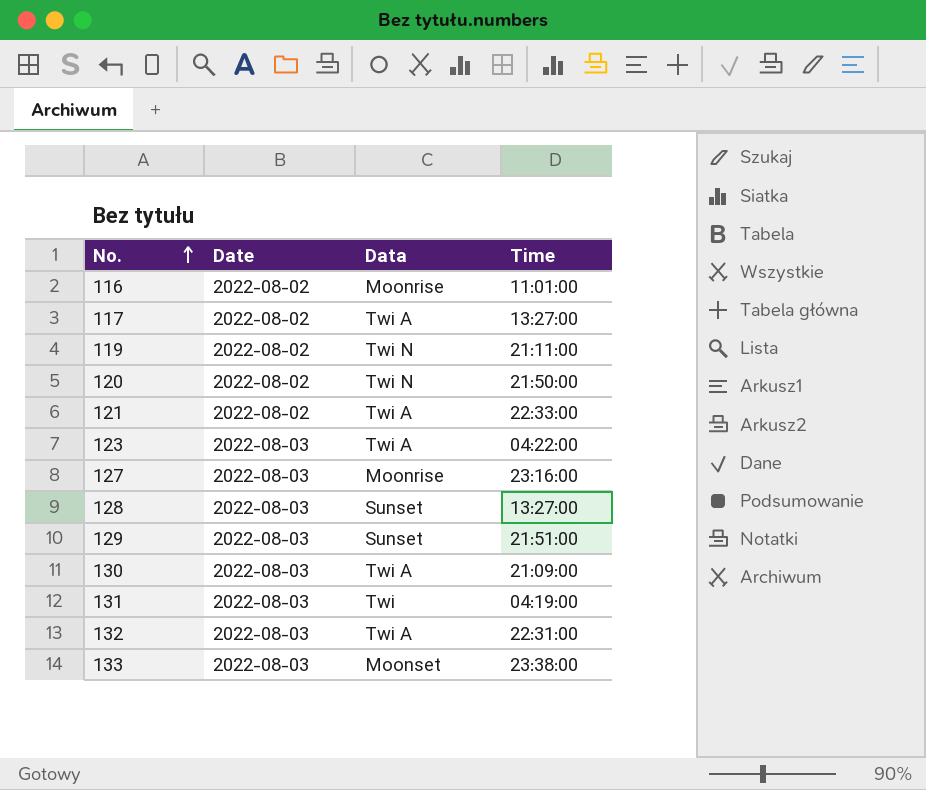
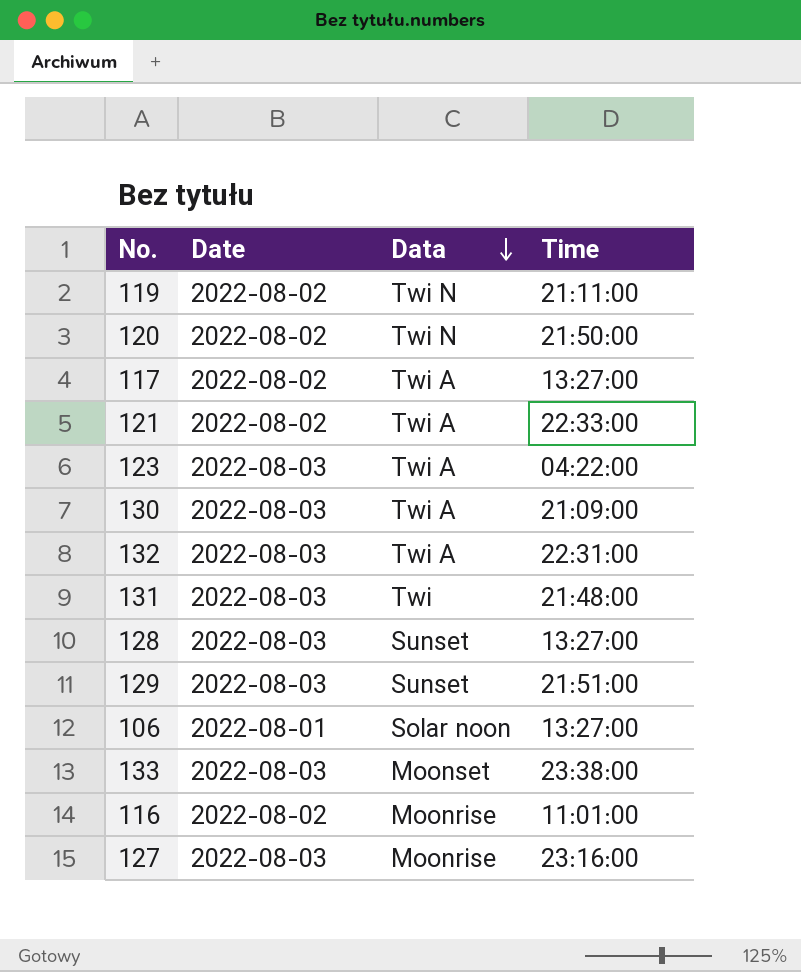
row order: No. ascending -> Data descending
131 | Time: 04:19:00 -> 21:48:00
row 106: none -> 2022-08-01 | Solar noon | 13:27:00

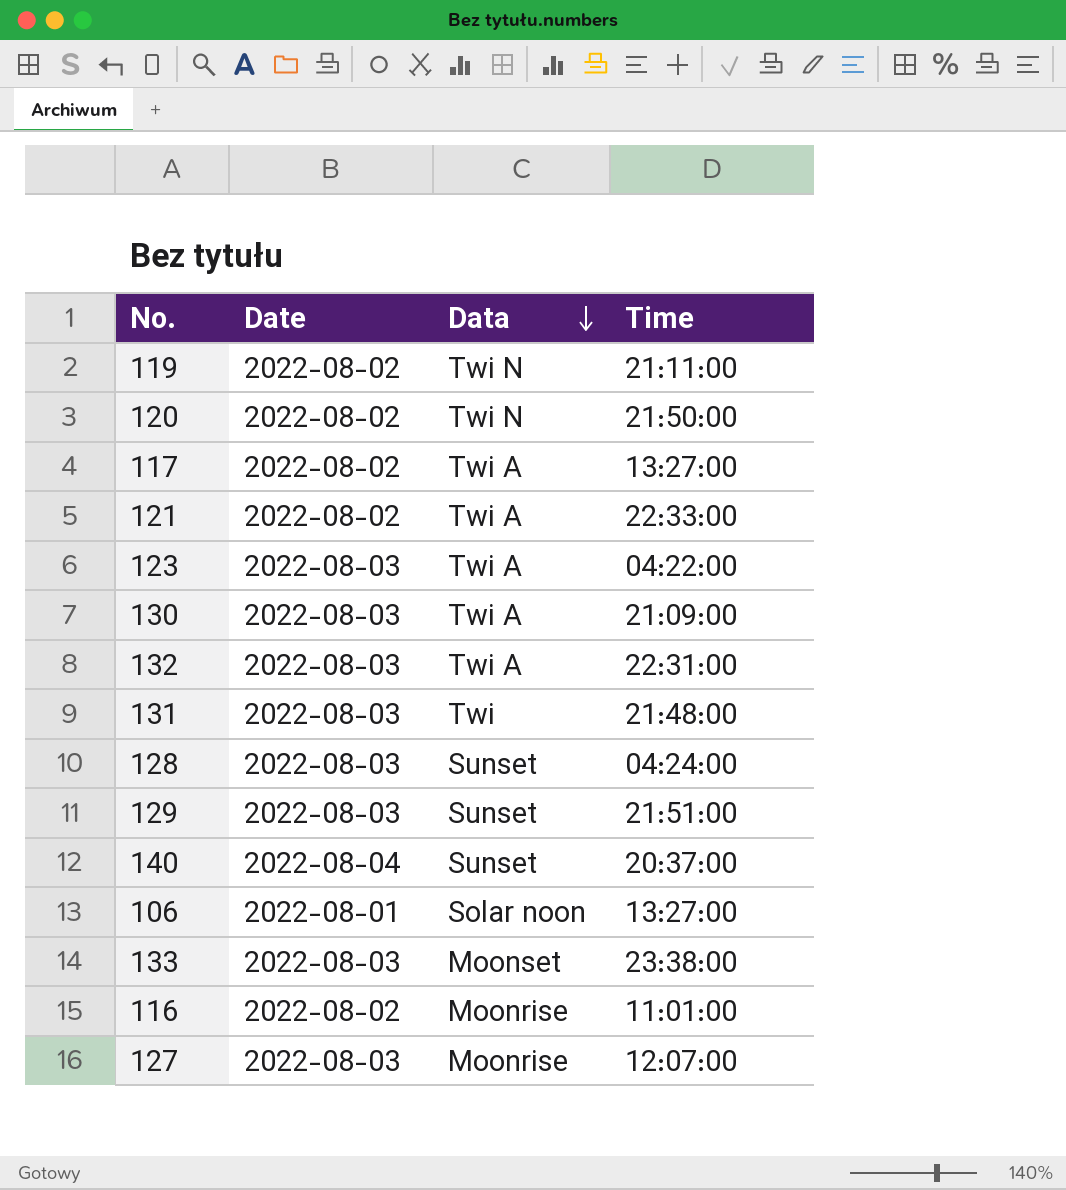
128 | Time: 13:27:00 -> 04:24:00
row 140: none -> 2022-08-04 | Sunset | 20:37:00
127 | Time: 23:16:00 -> 12:07:00

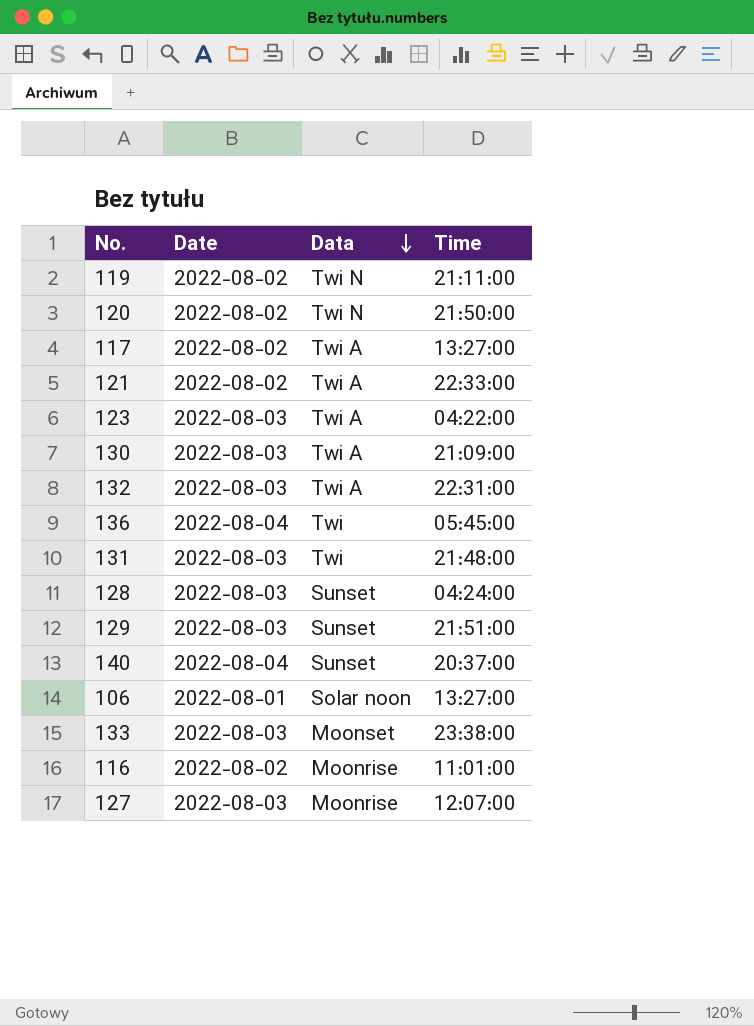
row 136: none -> 2022-08-04 | Twi | 05:45:00

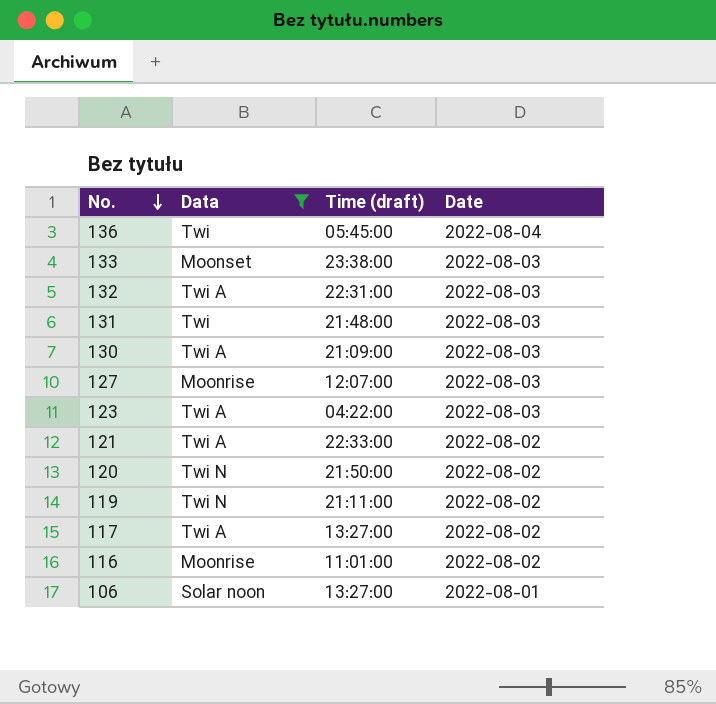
filter: none -> Data != Sunset
row order: Data descending -> No. descending
column name: Time -> Time (draft)
column Date | position: 2 -> 4

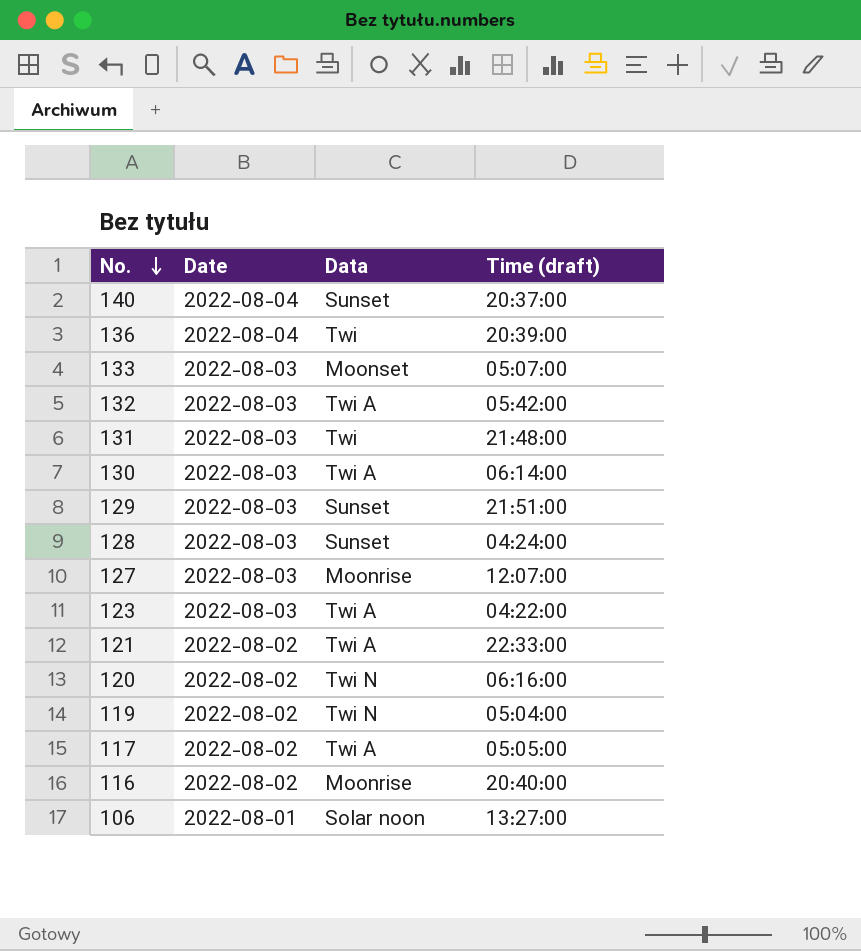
filter: Data != Sunset -> none
column Date | position: 4 -> 2
136 | Time (draft): 05:45:00 -> 20:39:00
133 | Time (draft): 23:38:00 -> 05:07:00
132 | Time (draft): 22:31:00 -> 05:42:00
130 | Time (draft): 21:09:00 -> 06:14:00
120 | Time (draft): 21:50:00 -> 06:16:00
119 | Time (draft): 21:11:00 -> 05:04:00
117 | Time (draft): 13:27:00 -> 05:05:00
116 | Time (draft): 11:01:00 -> 20:40:00

